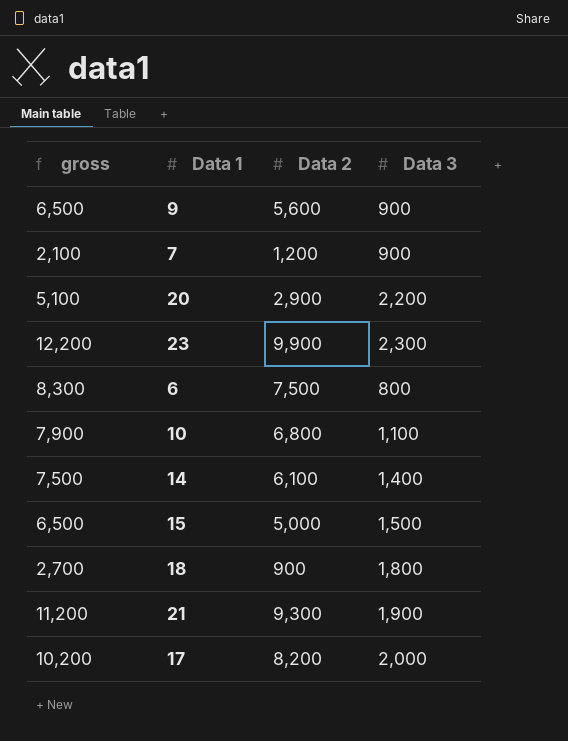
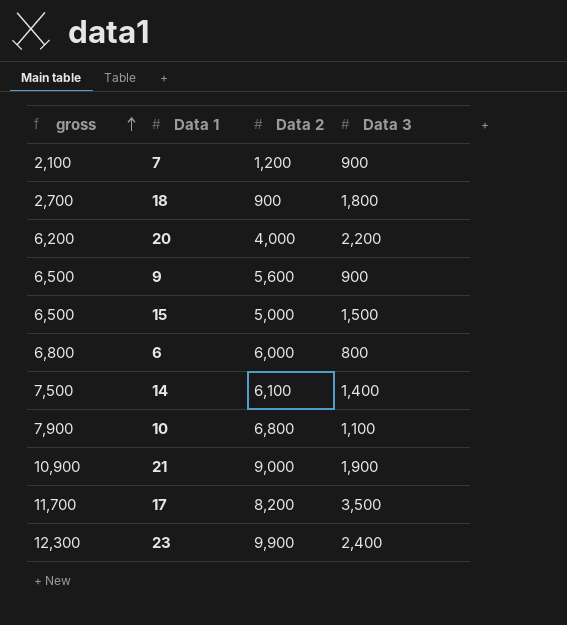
row order: none -> gross ascending
20 | gross: 5,100 -> 6,200
20 | Data 2: 2,900 -> 4,000
6 | gross: 8,300 -> 6,800
6 | Data 2: 7,500 -> 6,000
21 | gross: 11,200 -> 10,900
21 | Data 2: 9,300 -> 9,000
17 | gross: 10,200 -> 11,700
17 | Data 3: 2,000 -> 3,500
23 | gross: 12,200 -> 12,300
23 | Data 3: 2,300 -> 2,400

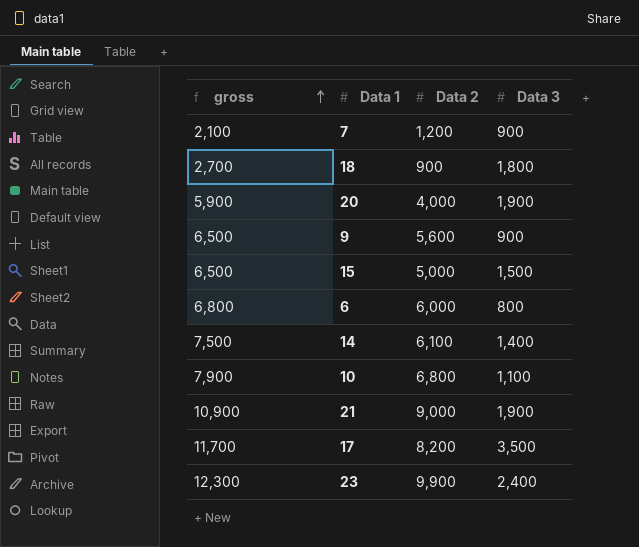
20 | gross: 6,200 -> 5,900
20 | Data 3: 2,200 -> 1,900

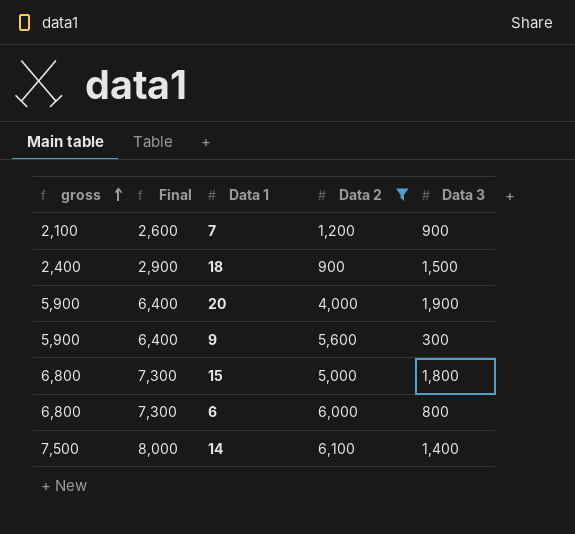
filter: none -> Data 2 <= 6,100
column Final | formula: none -> [gross] + 500
18 | gross: 2,700 -> 2,400
18 | Data 3: 1,800 -> 1,500
9 | gross: 6,500 -> 5,900
9 | Data 3: 900 -> 300
15 | gross: 6,500 -> 6,800
15 | Data 3: 1,500 -> 1,800

